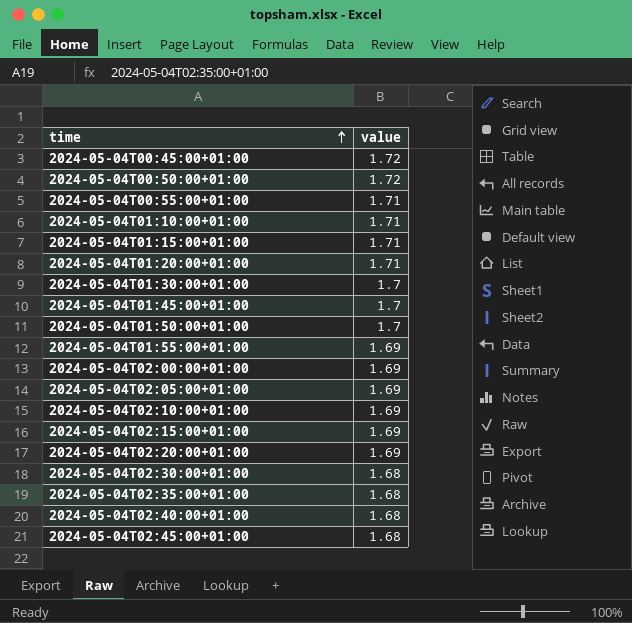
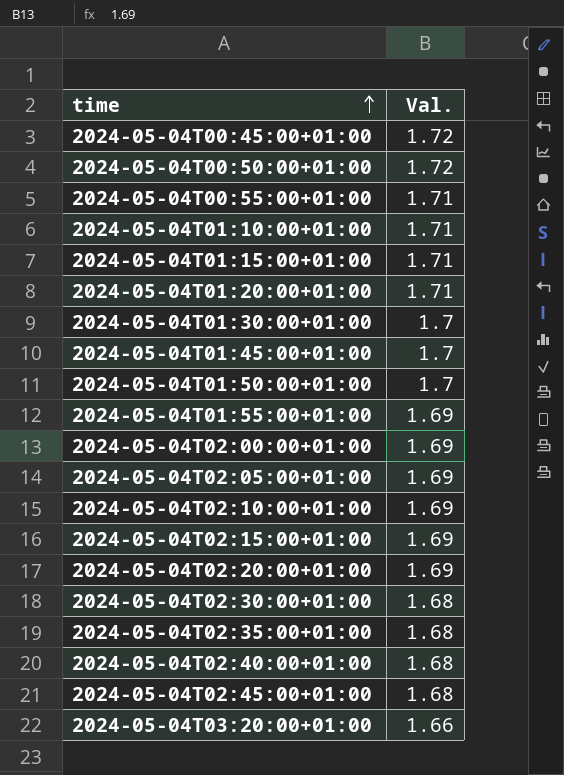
column name: value -> Val.
row 2024-05-04T03:20:00+01:00: none -> 1.66

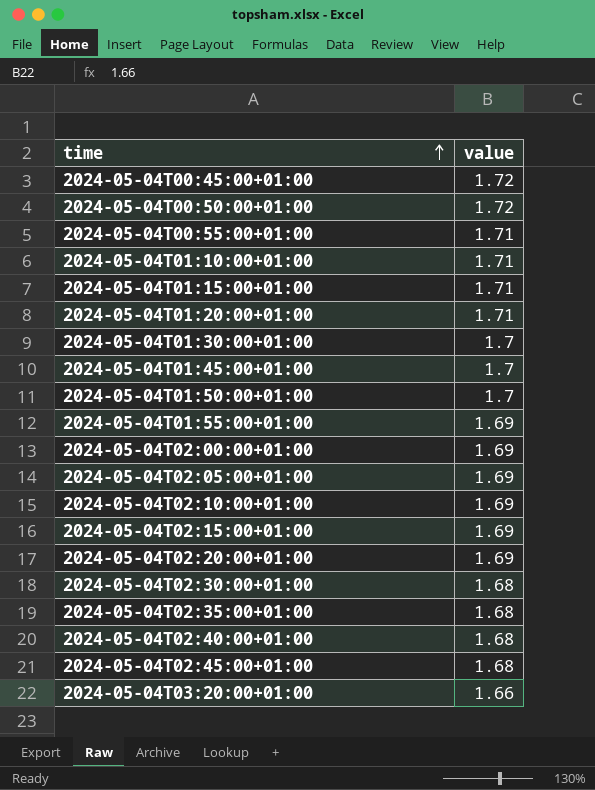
column name: Val. -> value

